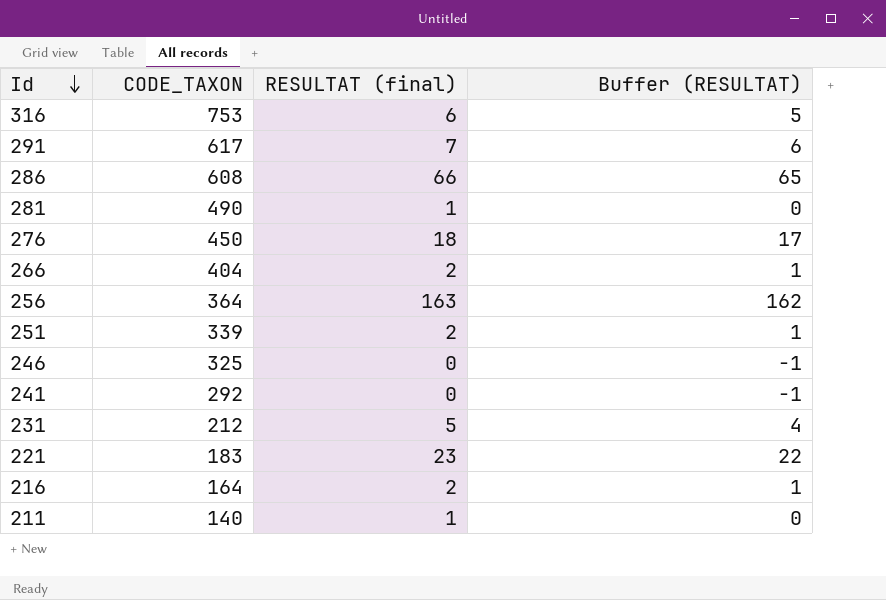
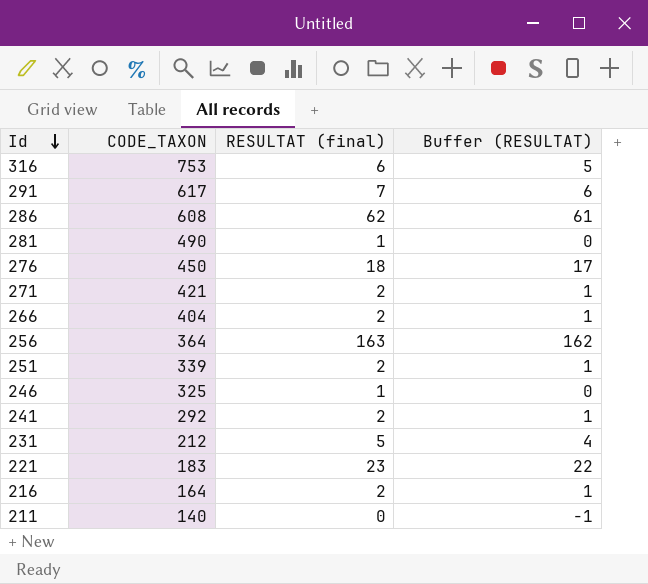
286 | RESULTAT (final): 66 -> 62
286 | Buffer (RESULTAT): 65 -> 61
row 271: none -> 421 | 2 | 1
246 | RESULTAT (final): 0 -> 1
246 | Buffer (RESULTAT): -1 -> 0
241 | RESULTAT (final): 0 -> 2
241 | Buffer (RESULTAT): -1 -> 1
211 | RESULTAT (final): 1 -> 0
211 | Buffer (RESULTAT): 0 -> -1

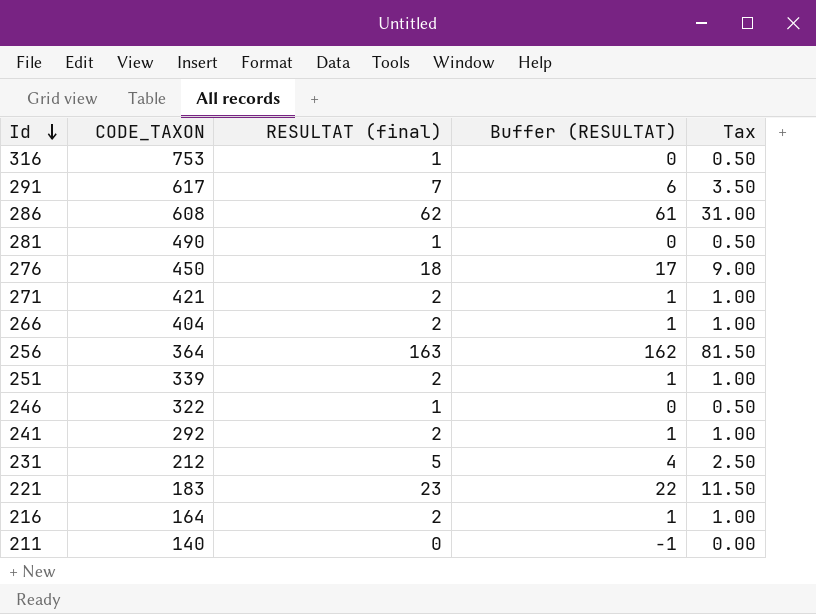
column Tax | formula: none -> [RESULTAT (final)] * 0.5
316 | RESULTAT (final): 6 -> 1
316 | Buffer (RESULTAT): 5 -> 0
246 | CODE_TAXON: 325 -> 322

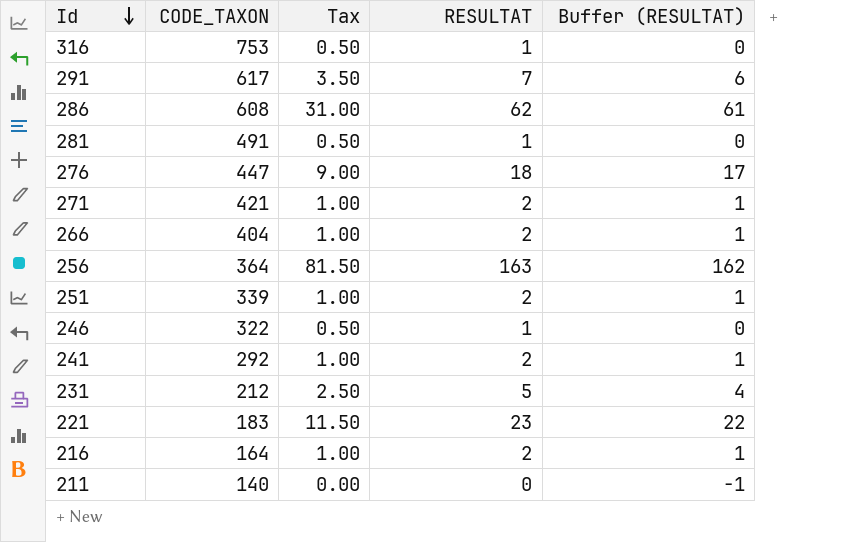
column Tax | position: 5 -> 3
column name: RESULTAT (final) -> RESULTAT
281 | CODE_TAXON: 490 -> 491
276 | CODE_TAXON: 450 -> 447

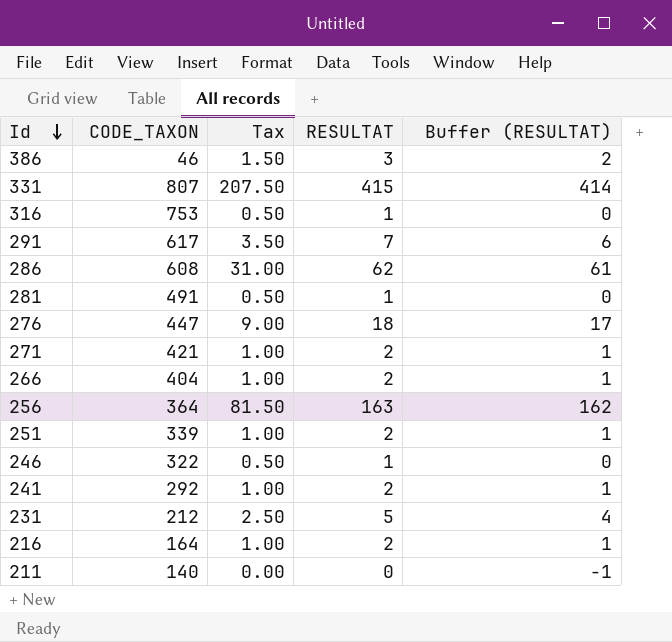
row 221: 183 | 11.50 | 23 | 22 -> none
row 386: none -> 46 | 1.50 | 3 | 2
row 331: none -> 807 | 207.50 | 415 | 414

